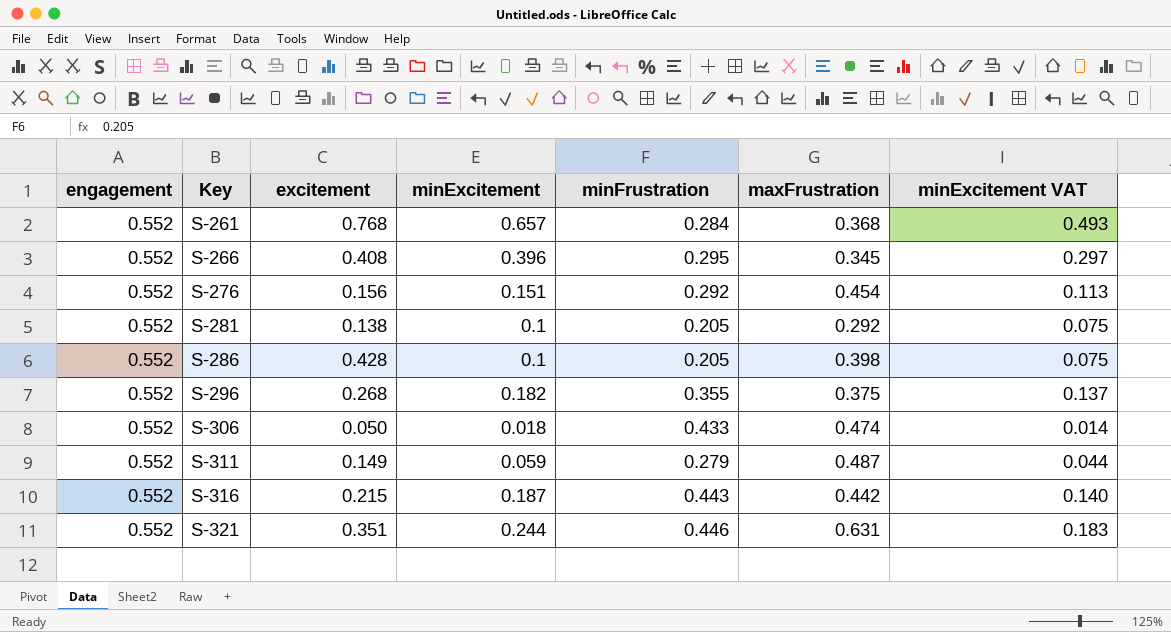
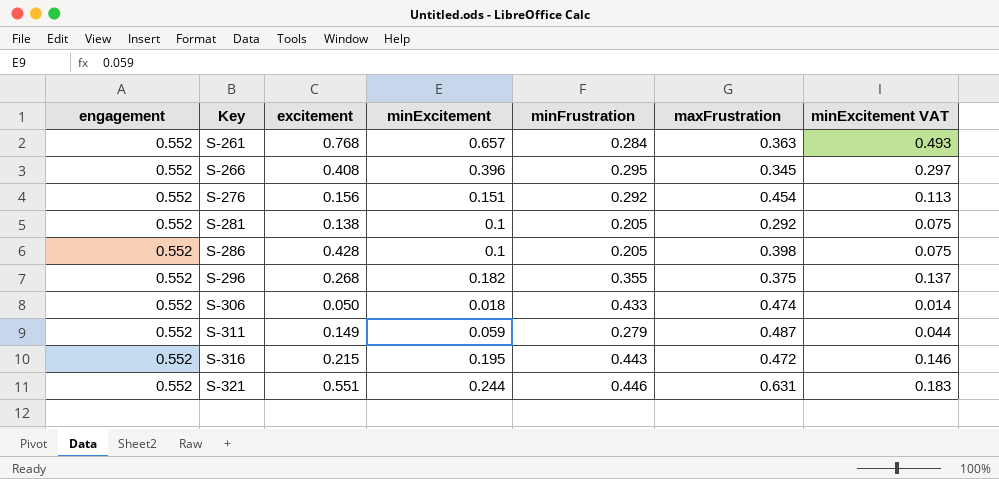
S-261 | maxFrustration: 0.368 -> 0.363
S-316 | minExcitement: 0.187 -> 0.195
S-316 | maxFrustration: 0.442 -> 0.472
S-316 | minExcitement VAT: 0.140 -> 0.146
S-321 | excitement: 0.351 -> 0.551

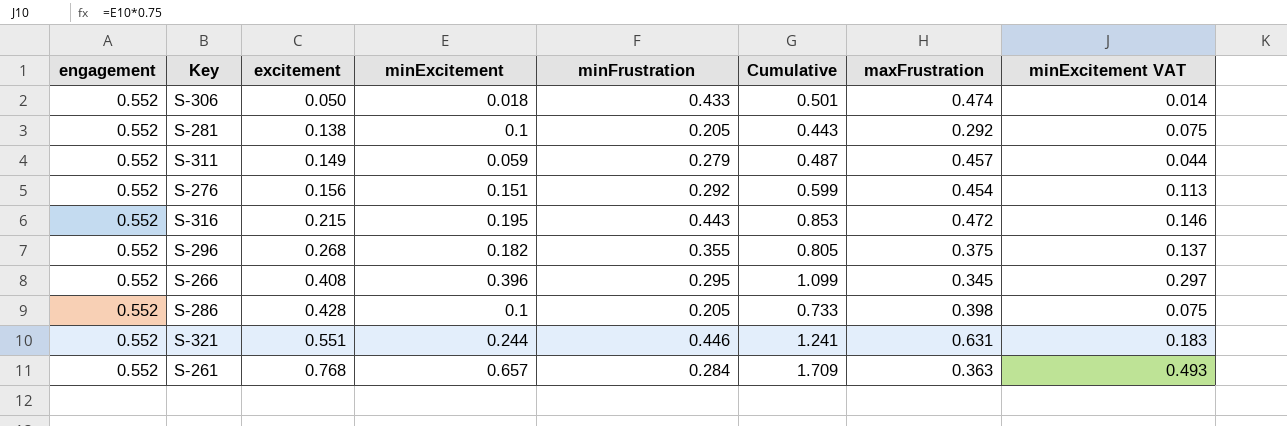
row order: Key ascending -> excitement ascending
column Cumulative | formula: none -> [excitement] + [minExcitement] + [minFrustration]
S-311 | maxFrustration: 0.487 -> 0.457

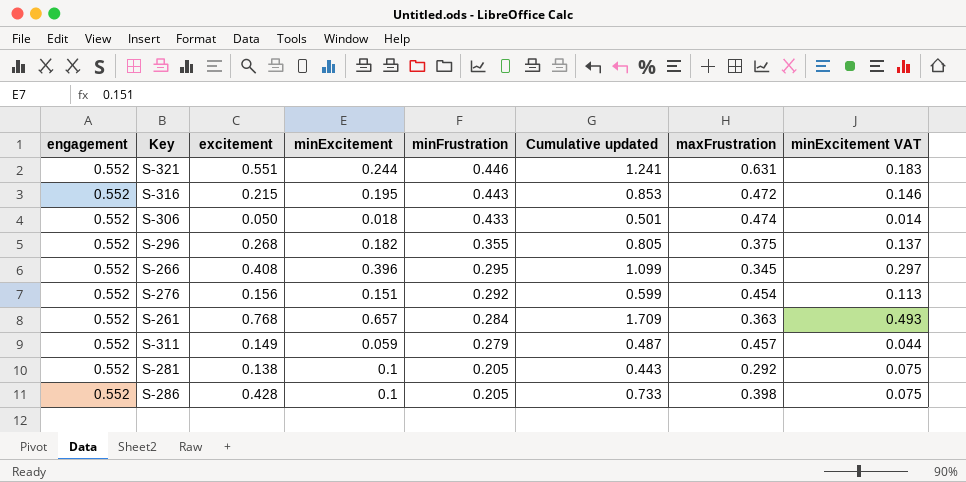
row order: excitement ascending -> minFrustration descending
column name: Cumulative -> Cumulative updated

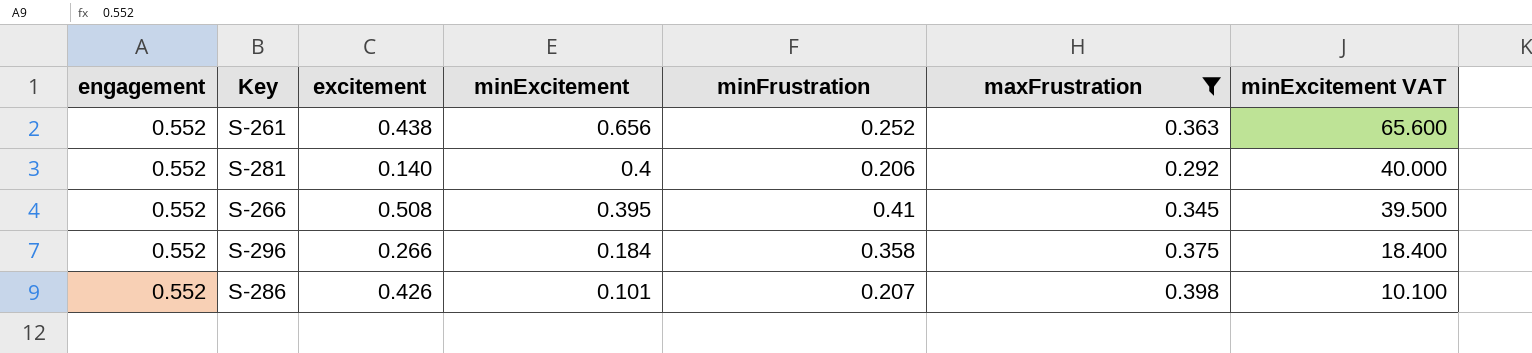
filter: none -> maxFrustration <= 0.398
row order: minFrustration descending -> minExcitement descending
column Cumulative updated | formula: [excitement] + [minExcitement] + [minFrustration] -> none
column minExcitement VAT | formula: [minExcitement] * 0.75 -> [minExcitement] * 100
S-261 | excitement: 0.768 -> 0.438
S-261 | minExcitement: 0.657 -> 0.656
S-261 | minFrustration: 0.284 -> 0.252
S-281 | excitement: 0.138 -> 0.140
S-281 | minExcitement: 0.1 -> 0.4
S-281 | minFrustration: 0.205 -> 0.206
S-266 | excitement: 0.408 -> 0.508
S-266 | minExcitement: 0.396 -> 0.395
S-266 | minFrustration: 0.295 -> 0.41
S-296 | excitement: 0.268 -> 0.266
S-296 | minExcitement: 0.182 -> 0.184
S-296 | minFrustration: 0.355 -> 0.358
S-286 | excitement: 0.428 -> 0.426
S-286 | minExcitement: 0.1 -> 0.101
S-286 | minFrustration: 0.205 -> 0.207

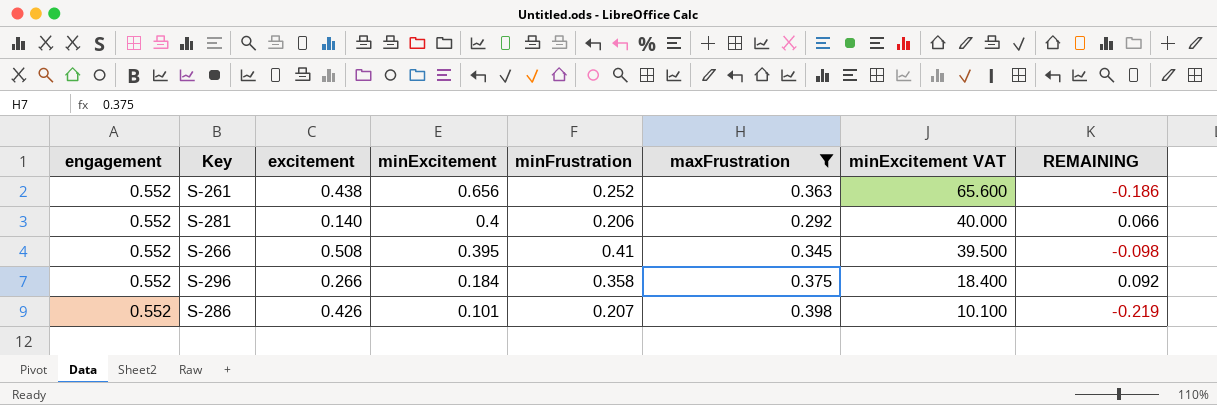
column REMAINING | formula: none -> [minFrustration] - [excitement]

